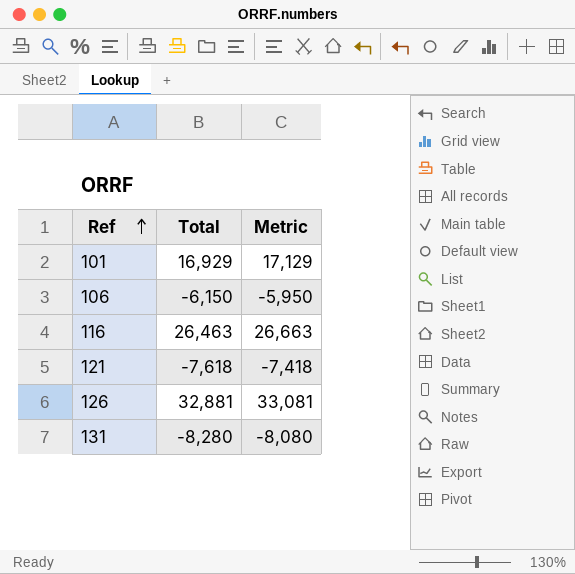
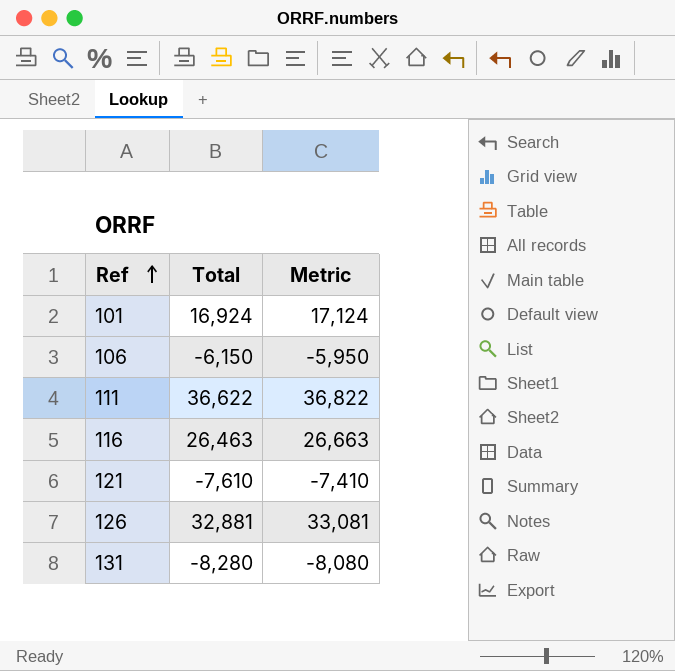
101 | Total: 16,929 -> 16,924
101 | Metric: 17,129 -> 17,124
row 111: none -> 36,622 | 36,822
121 | Total: -7,618 -> -7,610
121 | Metric: -7,418 -> -7,410

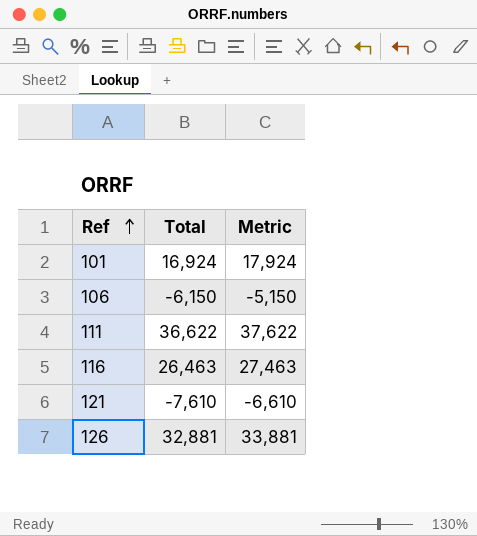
column Metric | formula: [Total] + 200 -> [Total] + 1000
row 131: -8,280 | -8,080 -> none

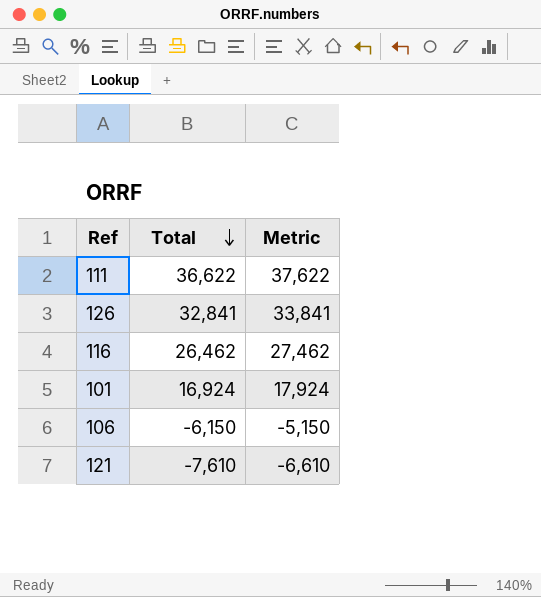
row order: Ref ascending -> Total descending
126 | Total: 32,881 -> 32,841
126 | Metric: 33,881 -> 33,841
116 | Total: 26,463 -> 26,462
116 | Metric: 27,463 -> 27,462

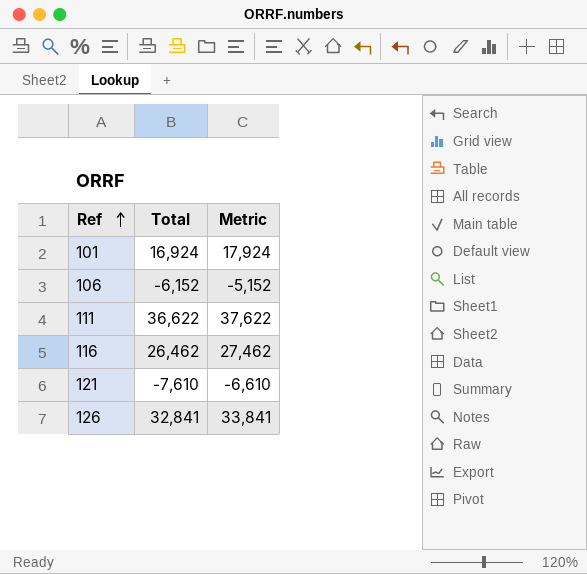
row order: Total descending -> Ref ascending
106 | Total: -6,150 -> -6,152
106 | Metric: -5,150 -> -5,152

